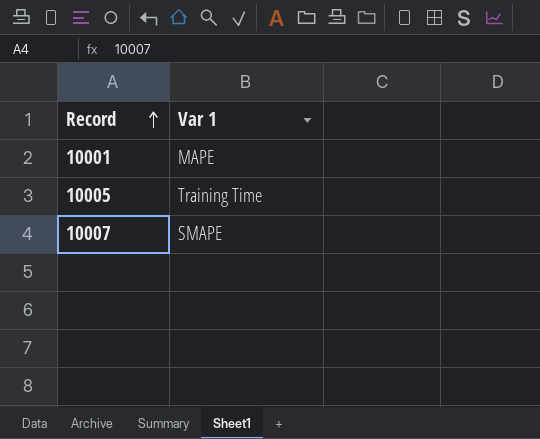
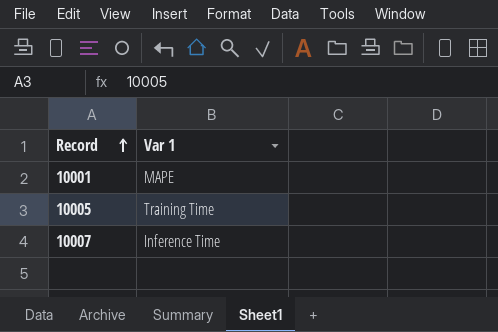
10007 | Var 1: SMAPE -> Inference Time

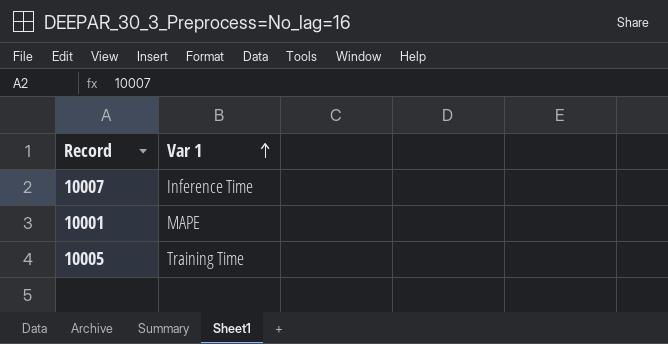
row order: Record ascending -> Var 1 ascending

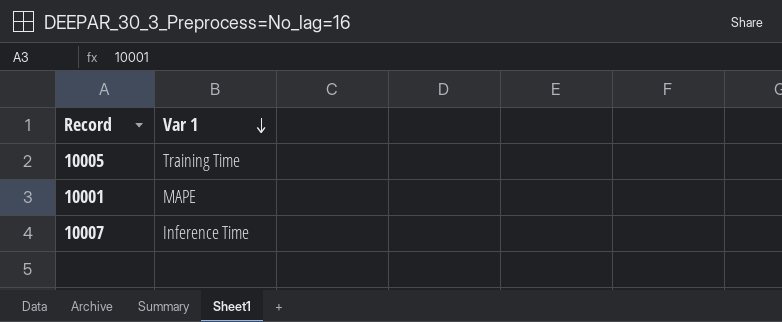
row order: Var 1 ascending -> Var 1 descending

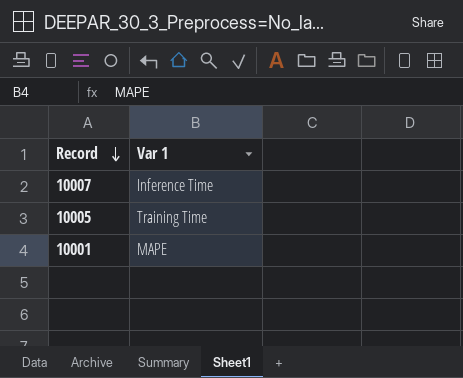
row order: Var 1 descending -> Record descending

